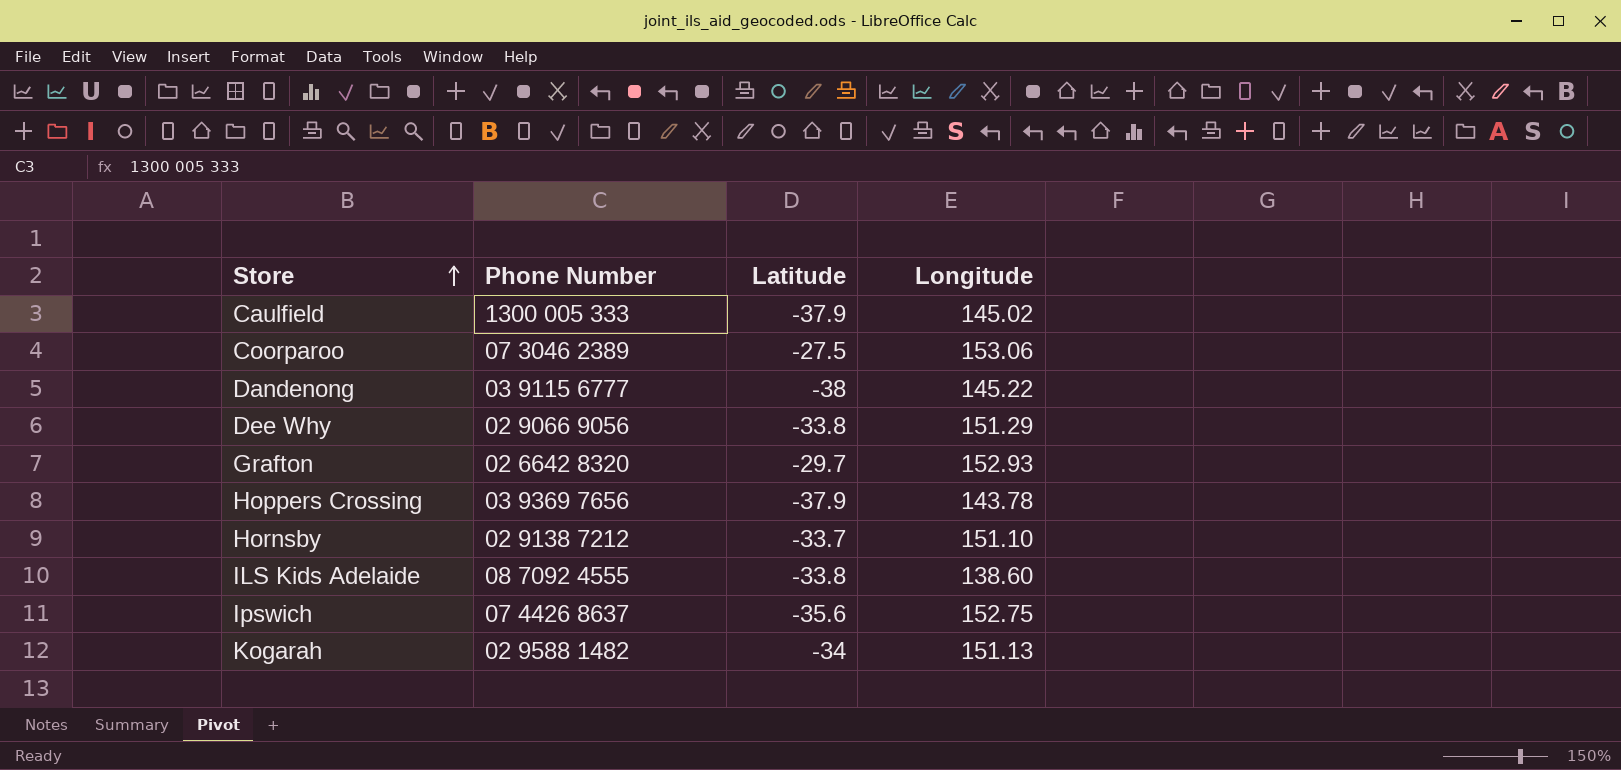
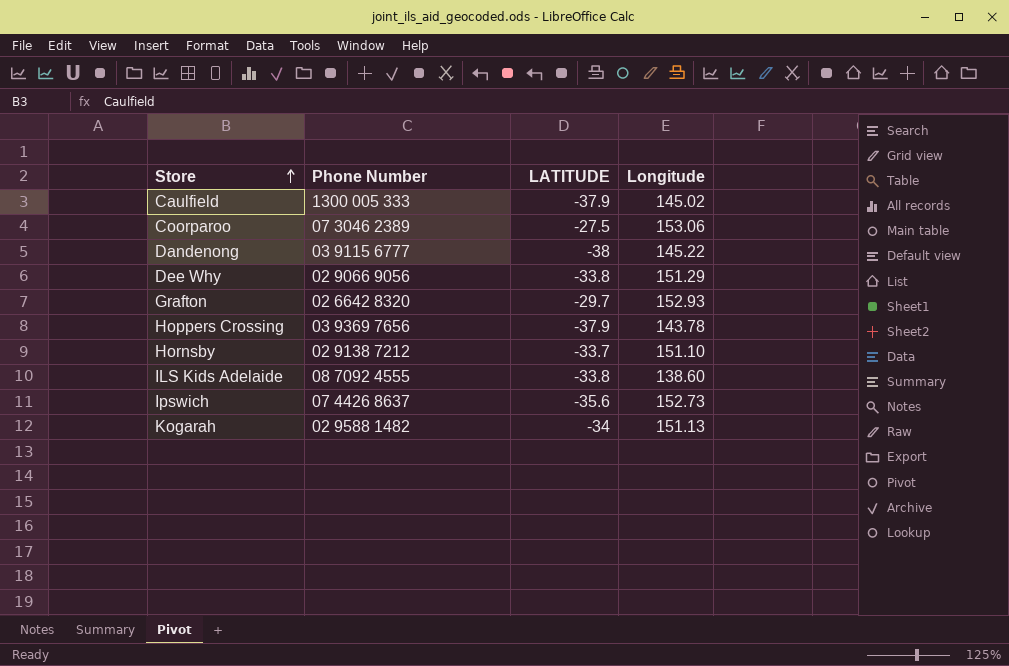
column name: Latitude -> LATITUDE
Ipswich | Longitude: 152.75 -> 152.73

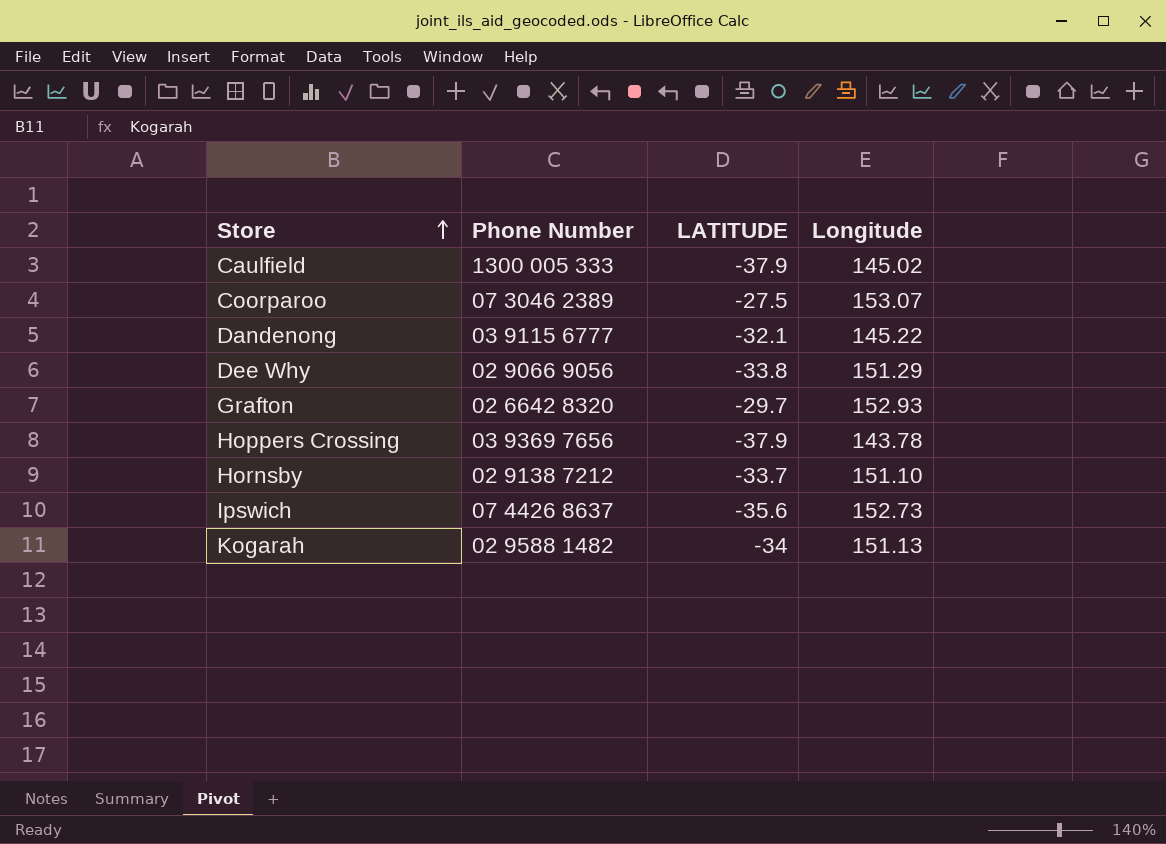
row ILS Kids Adelaide: 08 7092 4555 | -33.8 | 138.60 -> none
Coorparoo | Longitude: 153.06 -> 153.07
Dandenong | LATITUDE: -38 -> -32.1

